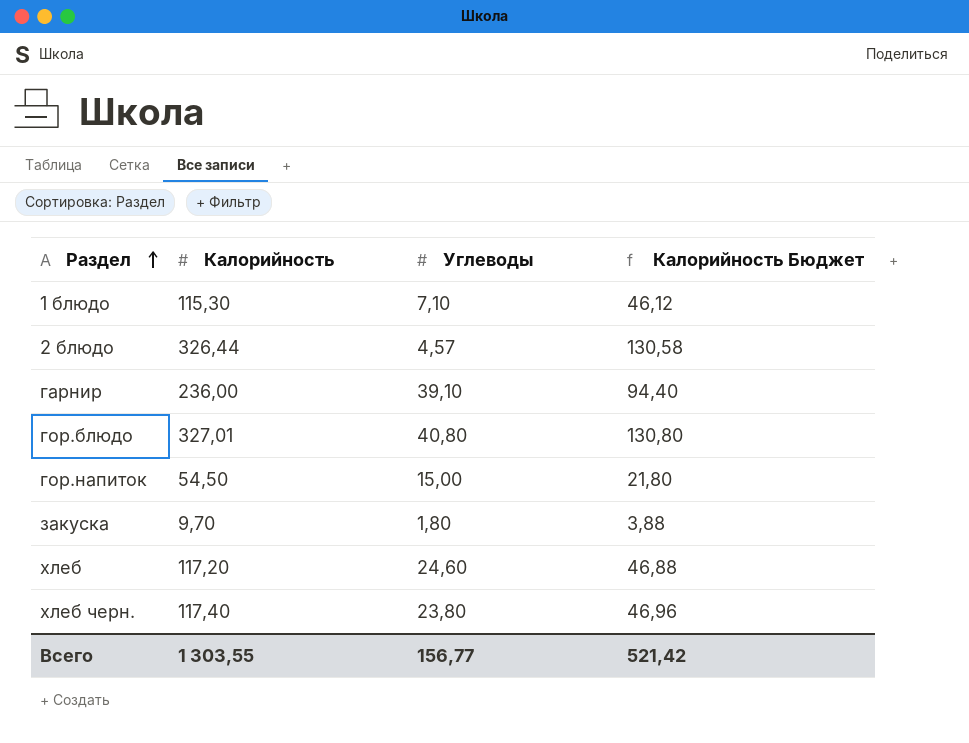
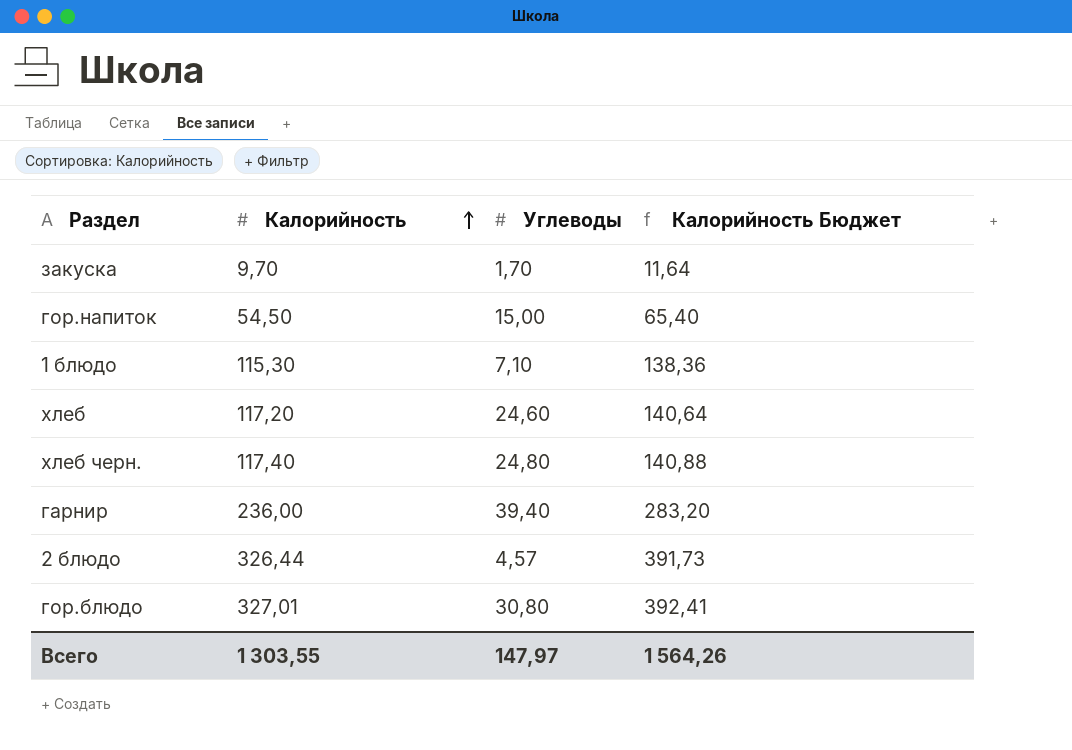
row order: Раздел ascending -> Калорийность ascending
column Калорийность Бюджет | formula: [Калорийность] * 0,4 -> [Калорийность] * 1,2
закуска | Углеводы: 1,80 -> 1,70
хлеб черн. | Углеводы: 23,80 -> 24,80
гарнир | Углеводы: 39,10 -> 39,40
гор.блюдо | Углеводы: 40,80 -> 30,80
Всего | Углеводы: 156,77 -> 147,97
Всего | Калорийность Бюджет: 521,42 -> 1 564,26

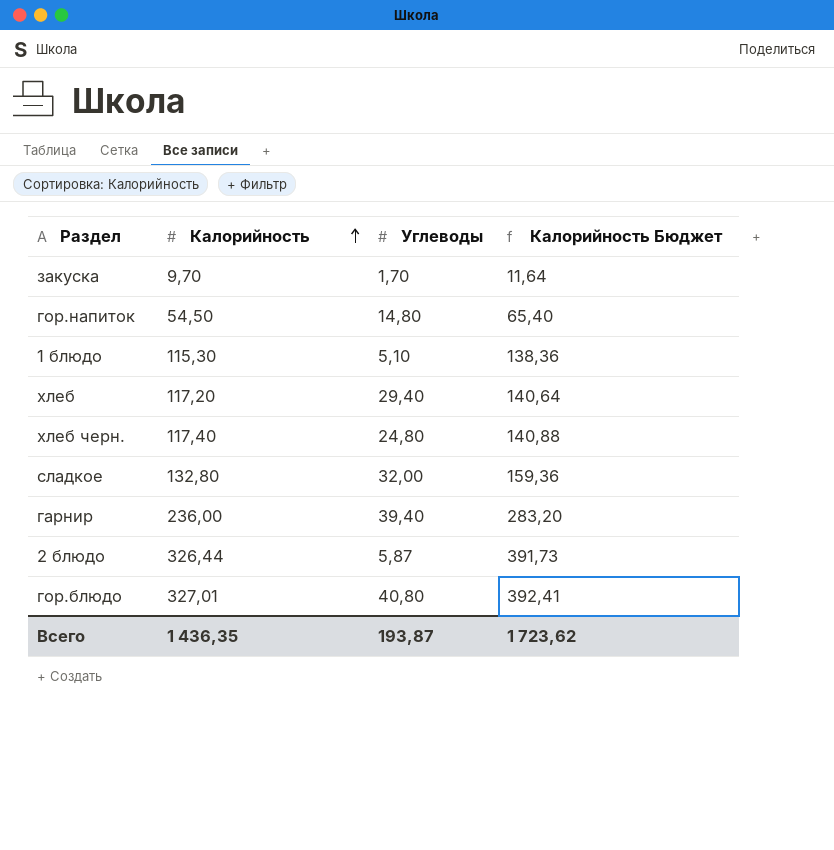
гор.напиток | Углеводы: 15,00 -> 14,80
1 блюдо | Углеводы: 7,10 -> 5,10
хлеб | Углеводы: 24,60 -> 29,40
row сладкое: none -> 132,80 | 32,00 | 159,36
2 блюдо | Углеводы: 4,57 -> 5,87
гор.блюдо | Углеводы: 30,80 -> 40,80
Всего | Калорийность: 1 303,55 -> 1 436,35
Всего | Углеводы: 147,97 -> 193,87
Всего | Калорийность Бюджет: 1 564,26 -> 1 723,62

